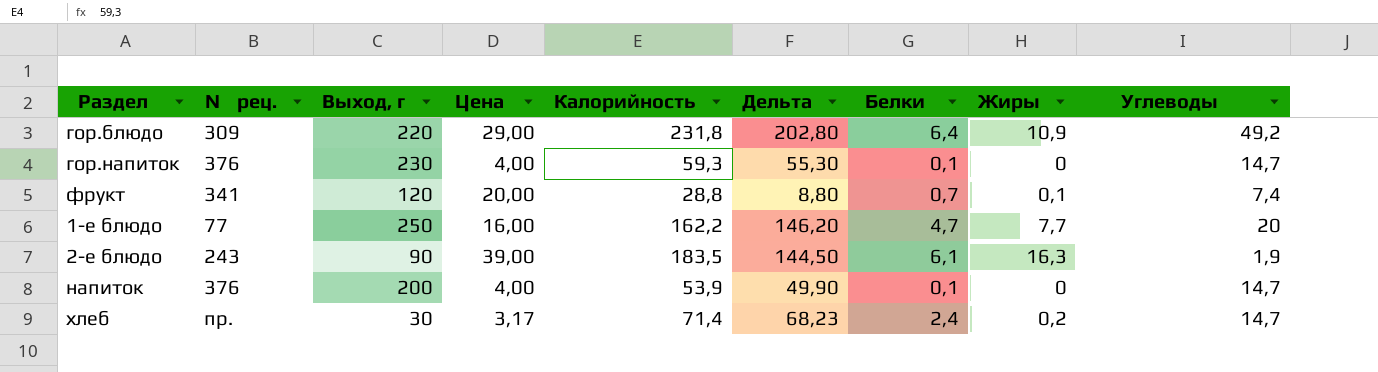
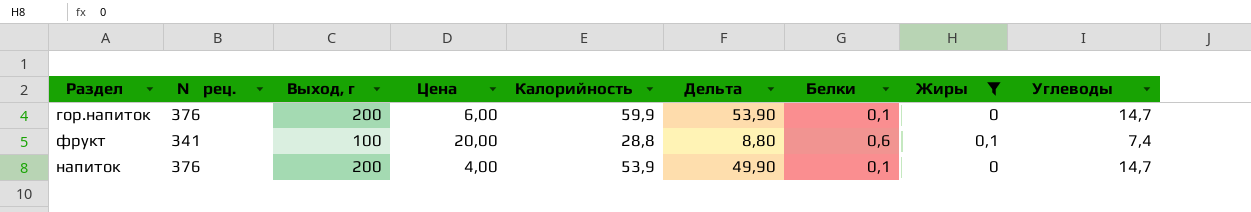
filter: none -> Жиры <= 0,1
гор.напиток | Выход, г: 230 -> 200
гор.напиток | Цена: 4,00 -> 6,00
гор.напиток | Калорийность: 59,3 -> 59,9
гор.напиток | Дельта: 55,30 -> 53,90
фрукт | Выход, г: 120 -> 100
фрукт | Белки: 0,7 -> 0,6

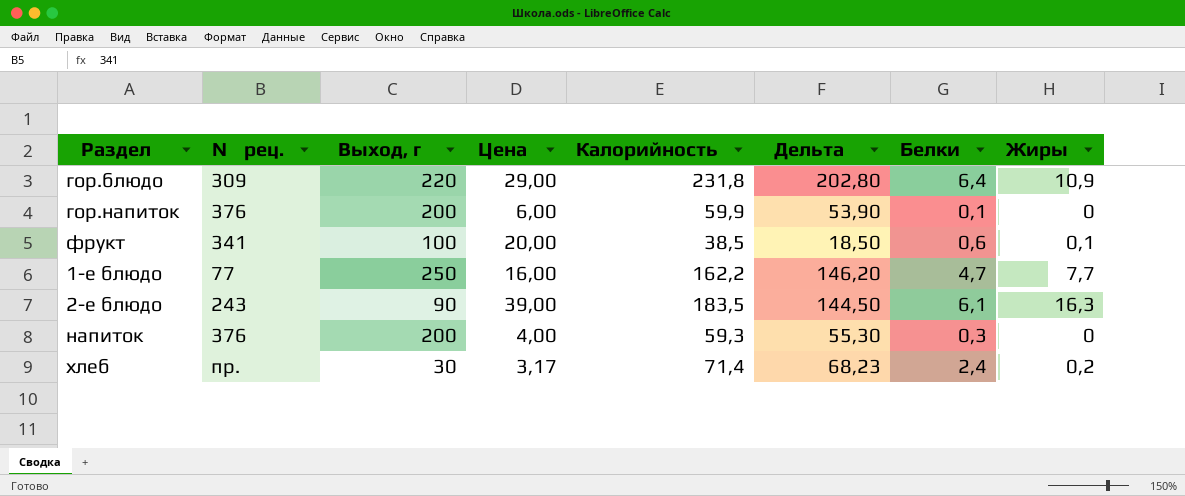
filter: Жиры <= 0,1 -> none
column Углеводы | position: 9 -> none
фрукт | Калорийность: 28,8 -> 38,5
фрукт | Дельта: 8,80 -> 18,50
напиток | Калорийность: 53,9 -> 59,3
напиток | Дельта: 49,90 -> 55,30
напиток | Белки: 0,1 -> 0,3

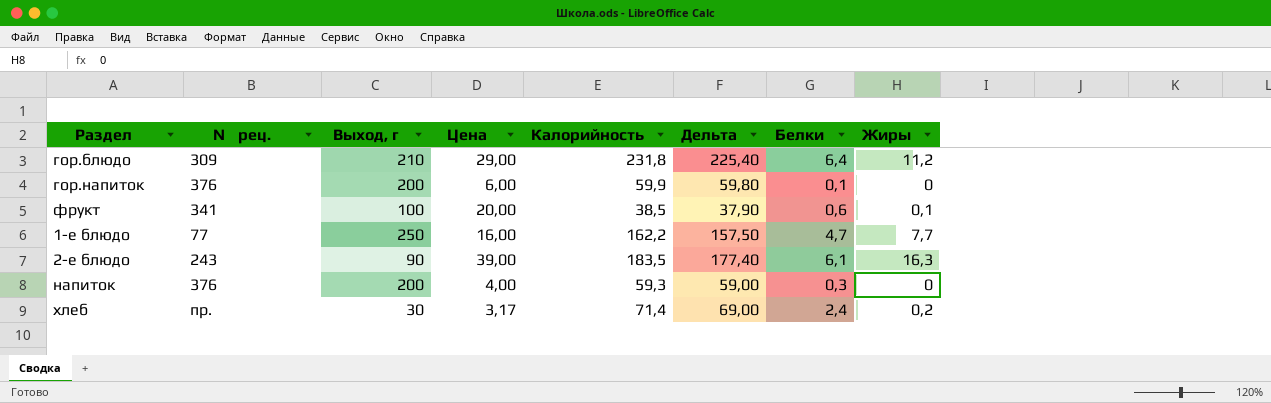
column Дельта | formula: [Калорийность] - [Цена] -> [Калорийность] - [Белки]
гор.блюдо | Выход, г: 220 -> 210
гор.блюдо | Жиры: 10,9 -> 11,2

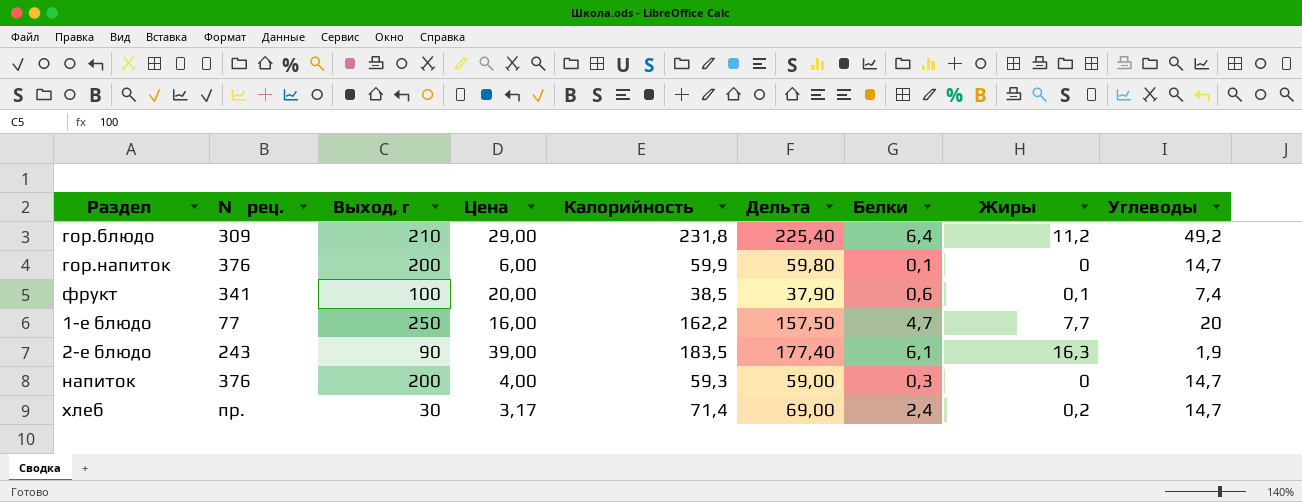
column Углеводы | position: none -> 9

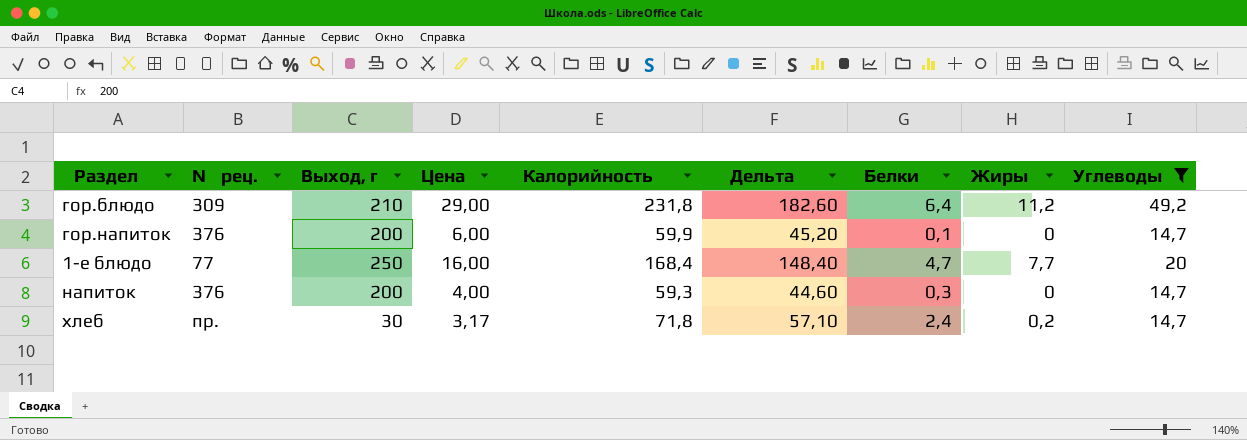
filter: none -> Углеводы >= 14,7
column Дельта | formula: [Калорийность] - [Белки] -> [Калорийность] - [Углеводы]
1-е блюдо | Калорийность: 162,2 -> 168,4
хлеб | Калорийность: 71,4 -> 71,8

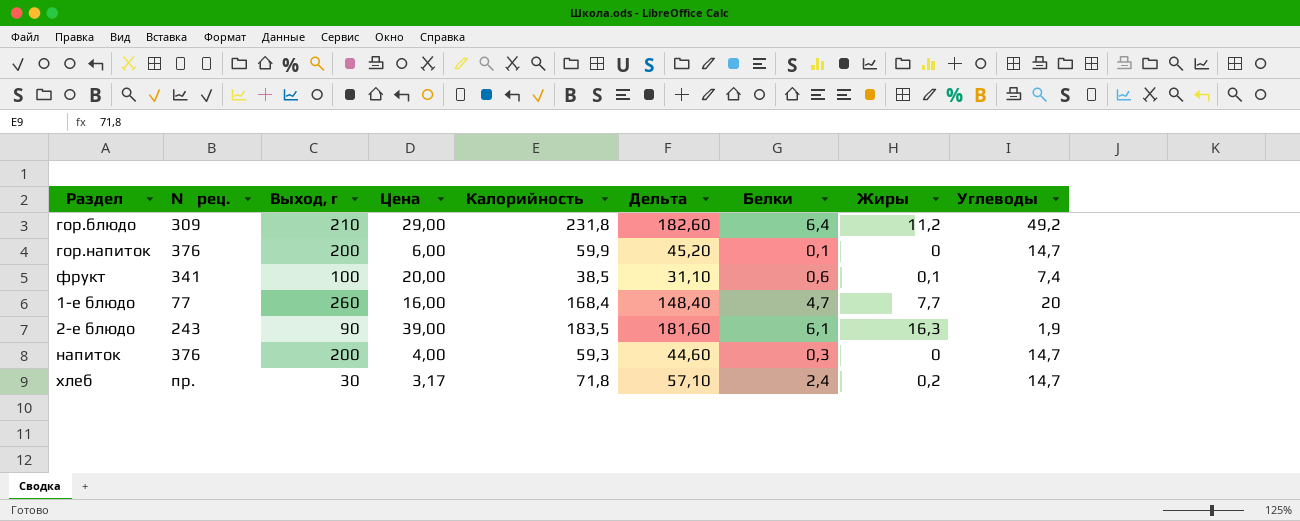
filter: Углеводы >= 14,7 -> none
1-е блюдо | Выход, г: 250 -> 260

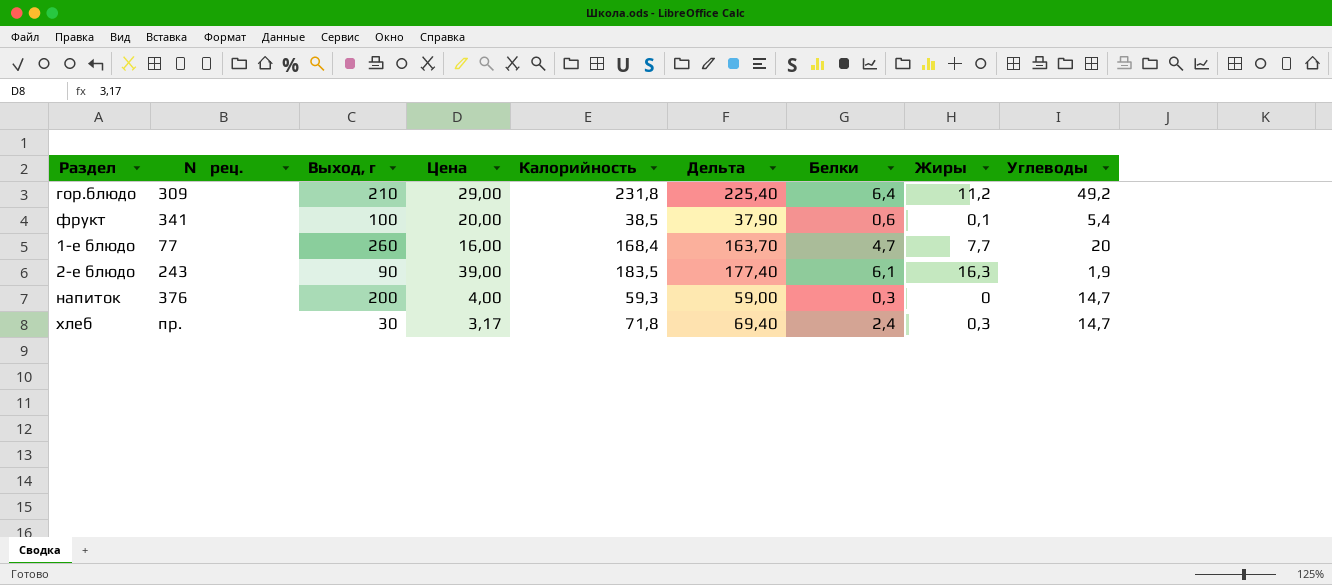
column Дельта | formula: [Калорийность] - [Углеводы] -> [Калорийность] - [Белки]
row гор.напиток: 376 | 200 | 6,00 | 59,9 | 45,20 | 0,1 | 0 | 14,7 -> none
фрукт | Углеводы: 7,4 -> 5,4
хлеб | Жиры: 0,2 -> 0,3

